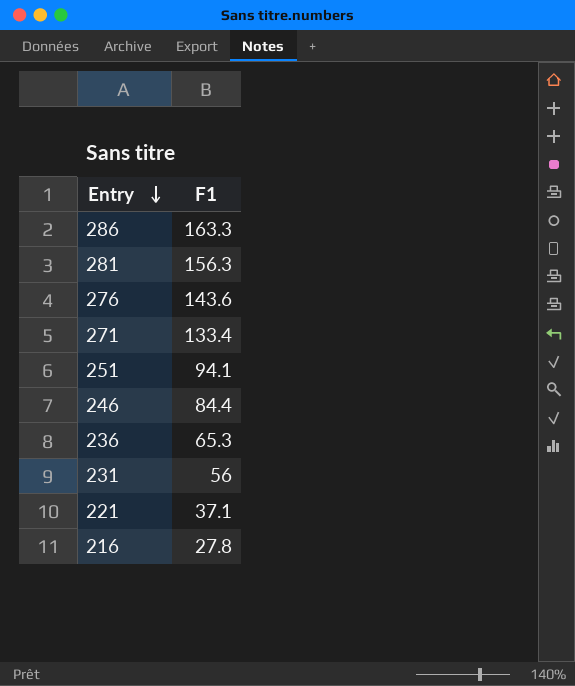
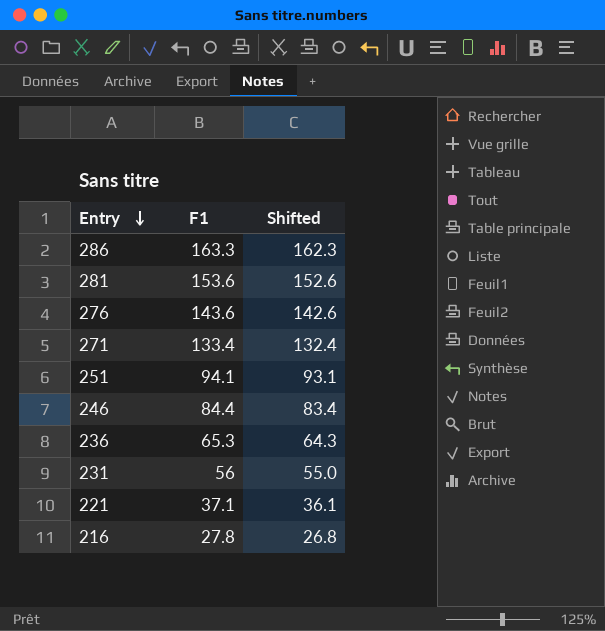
column Shifted | formula: none -> [F1] - 1
281 | F1: 156.3 -> 153.6

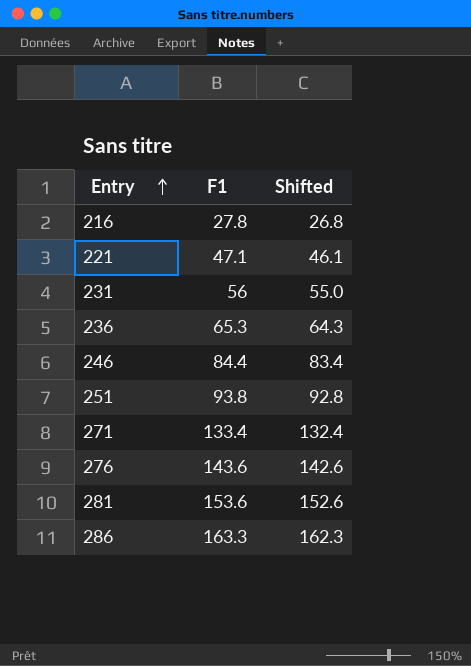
row order: Entry descending -> Entry ascending
221 | F1: 37.1 -> 47.1
221 | Shifted: 36.1 -> 46.1
251 | F1: 94.1 -> 93.8
251 | Shifted: 93.1 -> 92.8

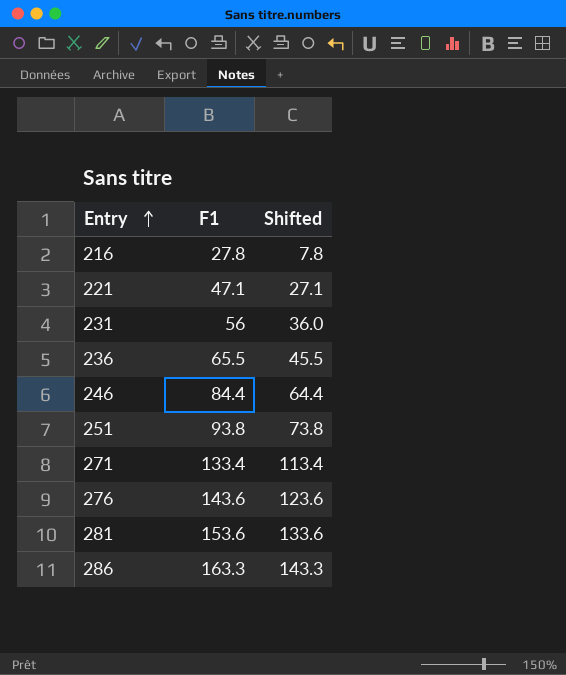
column Shifted | formula: [F1] - 1 -> [F1] - 20
236 | F1: 65.3 -> 65.5

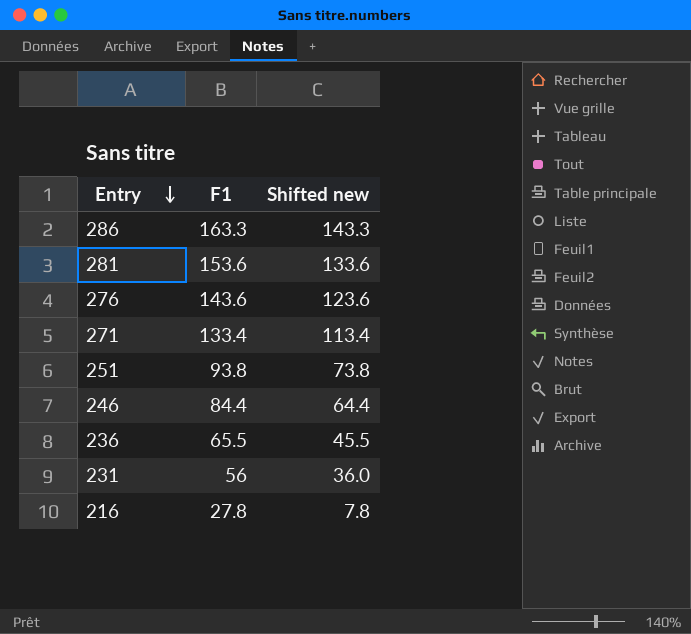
row order: Entry ascending -> Entry descending
column name: Shifted -> Shifted new
row 221: 47.1 | 27.1 -> none

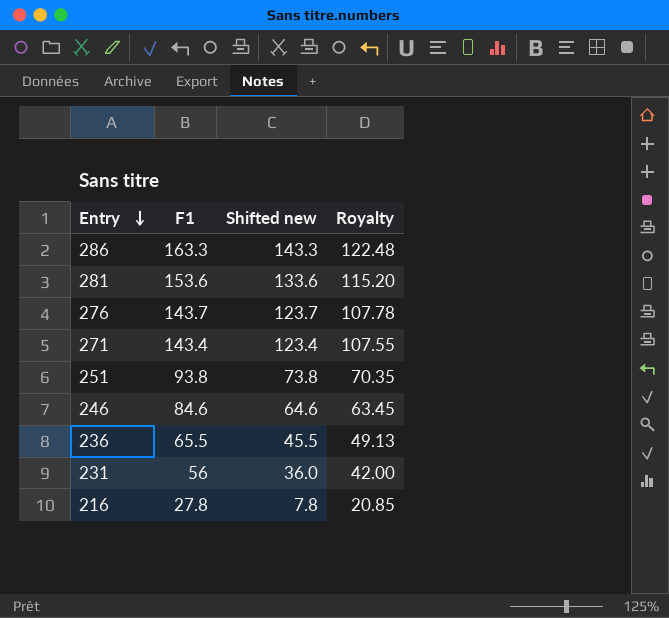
column Royalty | formula: none -> [F1] * 0.75
276 | F1: 143.6 -> 143.7
276 | Shifted new: 123.6 -> 123.7
271 | F1: 133.4 -> 143.4
271 | Shifted new: 113.4 -> 123.4
246 | F1: 84.4 -> 84.6
246 | Shifted new: 64.4 -> 64.6

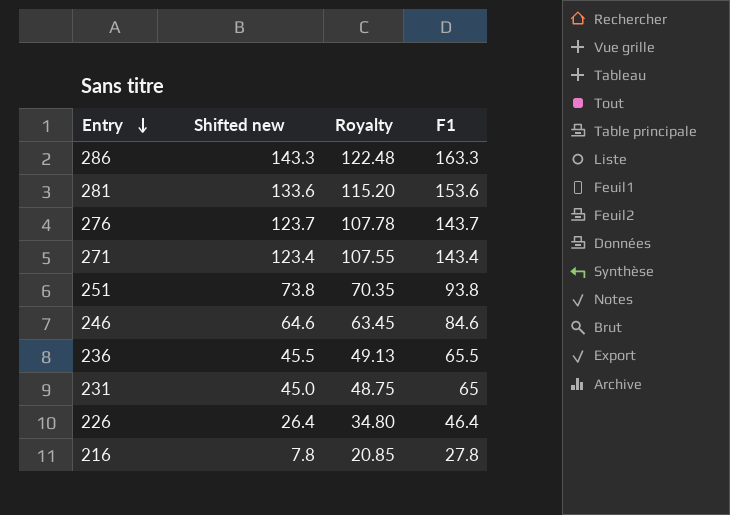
column F1 | position: 2 -> 4
231 | Shifted new: 36.0 -> 45.0
231 | Royalty: 42.00 -> 48.75
231 | F1: 56 -> 65
row 226: none -> 26.4 | 34.80 | 46.4

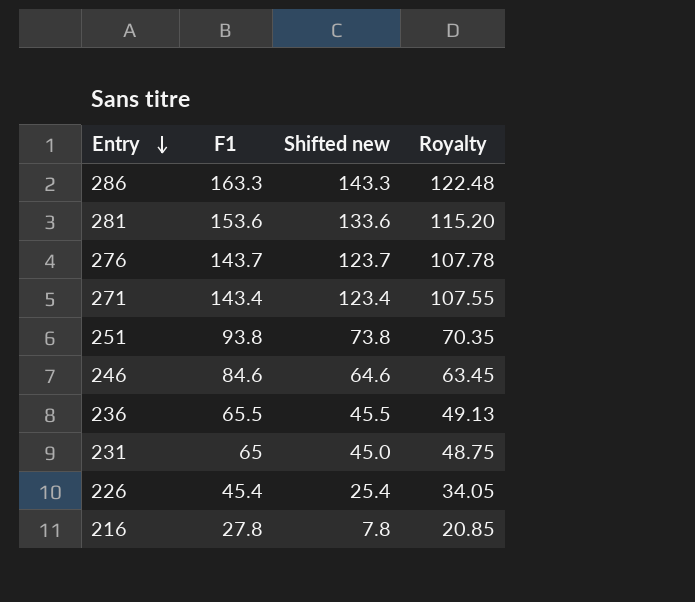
column F1 | position: 4 -> 2
226 | F1: 46.4 -> 45.4
226 | Shifted new: 26.4 -> 25.4
226 | Royalty: 34.80 -> 34.05

